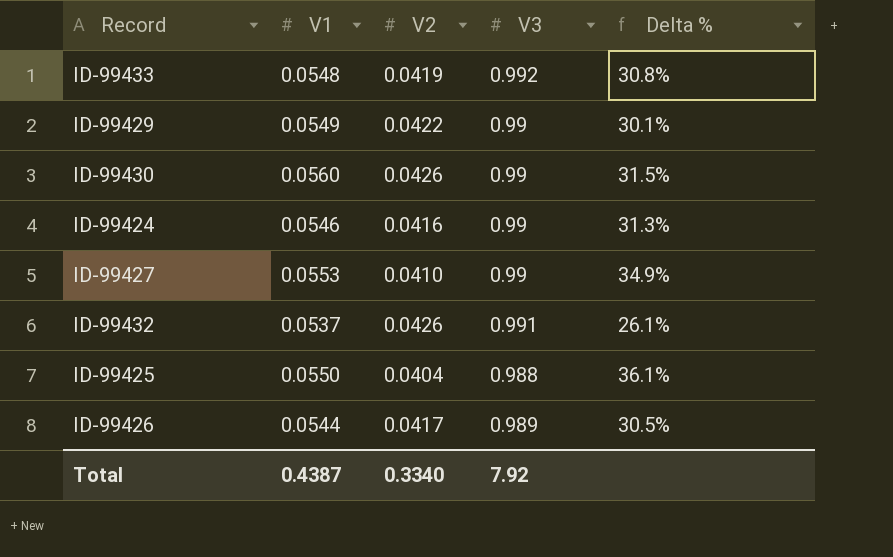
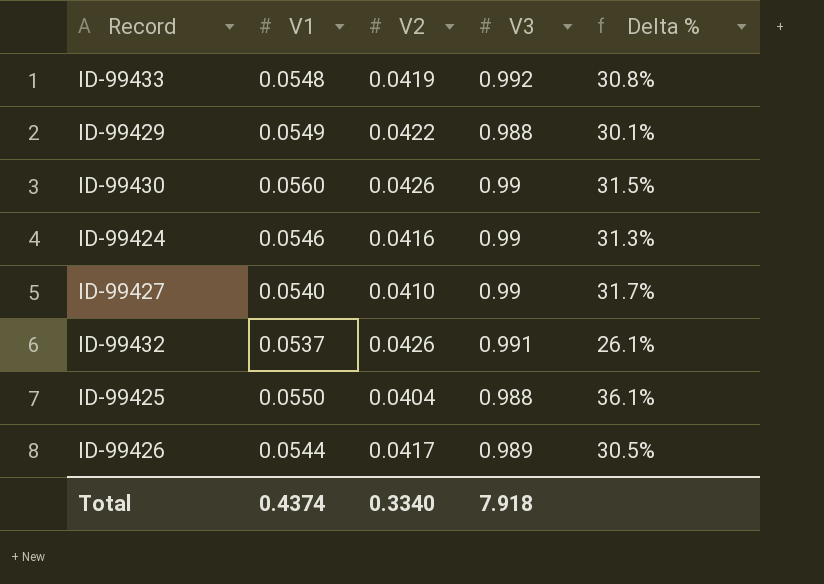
ID-99429 | V3: 0.99 -> 0.988
ID-99427 | V1: 0.0553 -> 0.0540
ID-99427 | Delta %: 34.9% -> 31.7%
Total | V1: 0.4387 -> 0.4374
Total | V3: 7.92 -> 7.918

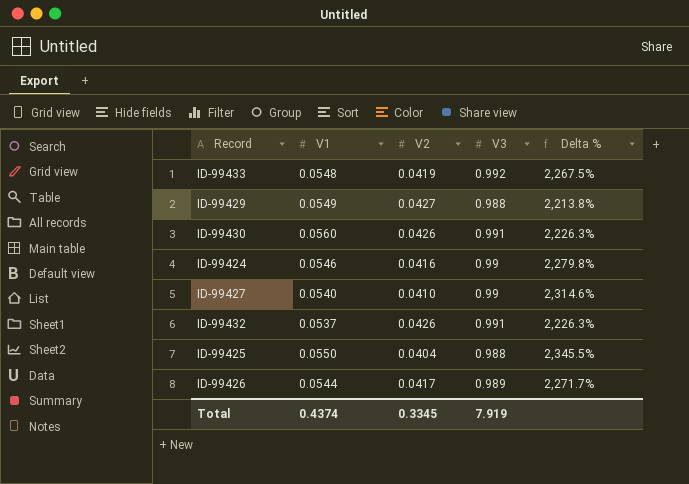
column Delta % | formula: ([V1] - [V2]) / [V2] -> ([V3] - [V2]) / [V2]
ID-99429 | V2: 0.0422 -> 0.0427
ID-99430 | V3: 0.99 -> 0.991
Total | V2: 0.3340 -> 0.3345
Total | V3: 7.918 -> 7.919

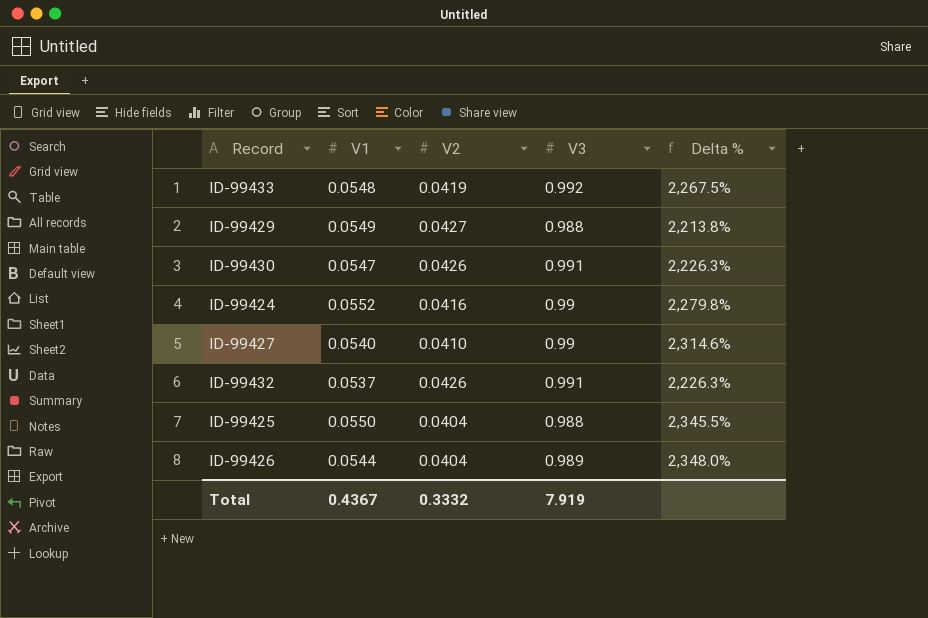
ID-99430 | V1: 0.0560 -> 0.0547
ID-99424 | V1: 0.0546 -> 0.0552
ID-99426 | V2: 0.0417 -> 0.0404
ID-99426 | Delta %: 2,271.7% -> 2,348.0%
Total | V1: 0.4374 -> 0.4367
Total | V2: 0.3345 -> 0.3332

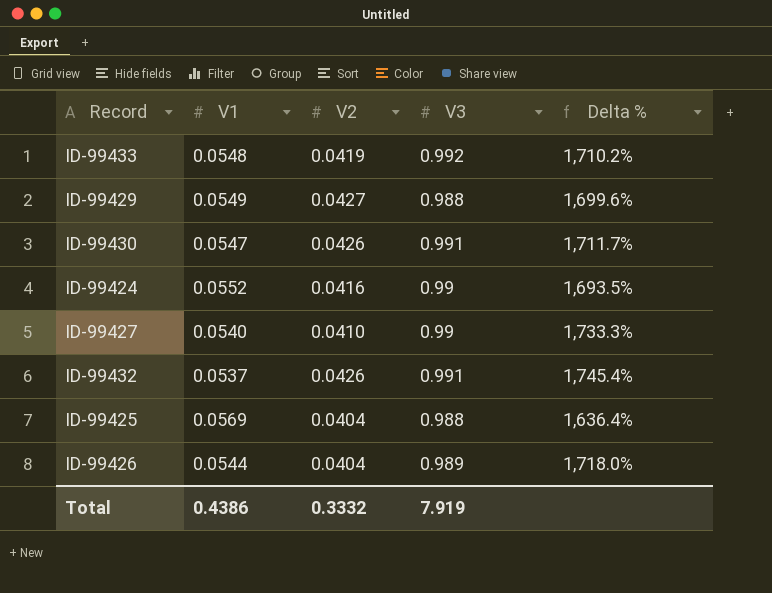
column Delta % | formula: ([V3] - [V2]) / [V2] -> ([V3] - [V1]) / [V1]
ID-99425 | V1: 0.0550 -> 0.0569
Total | V1: 0.4367 -> 0.4386

